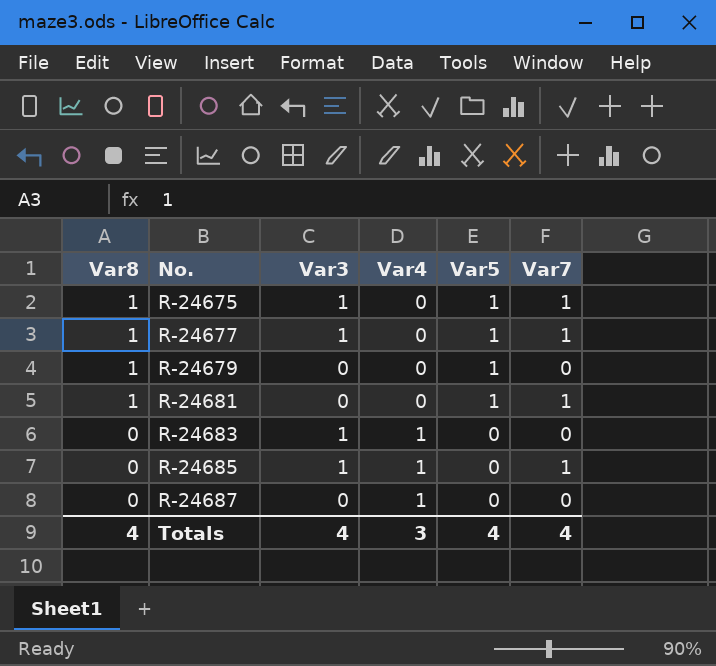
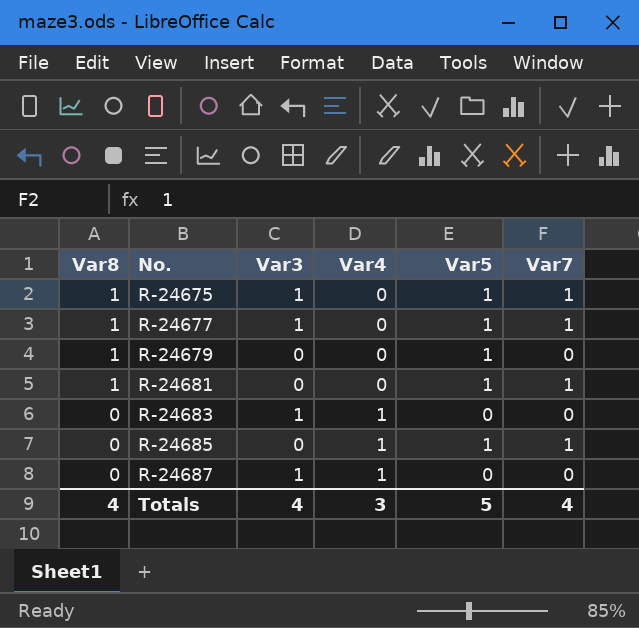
R-24685 | Var3: 1 -> 0
R-24685 | Var5: 0 -> 1
R-24687 | Var3: 0 -> 1
Totals | Var5: 4 -> 5

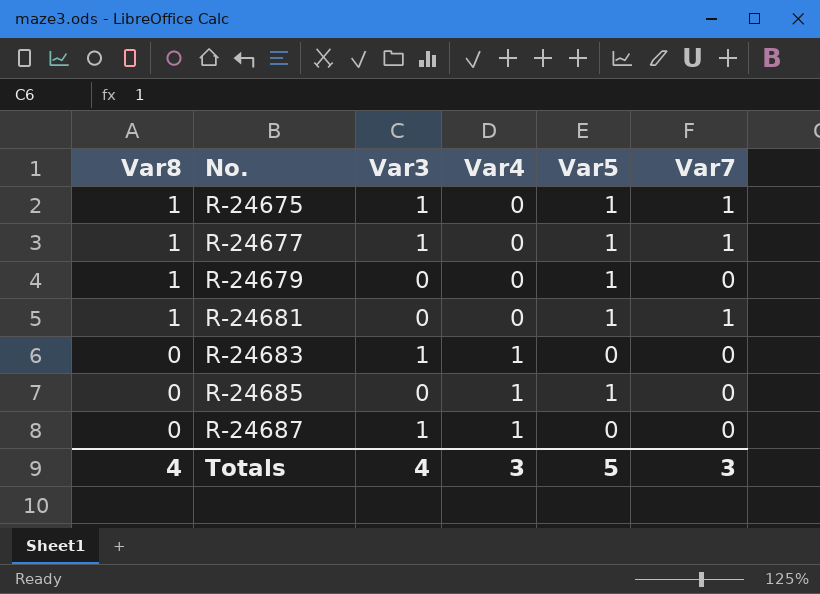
R-24685 | Var7: 1 -> 0
Totals | Var7: 4 -> 3

